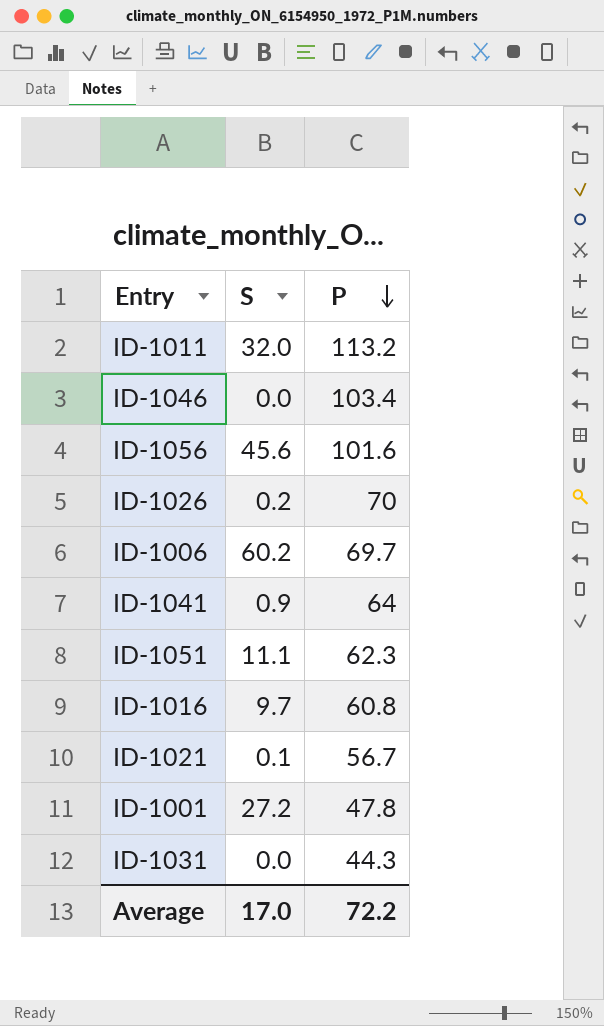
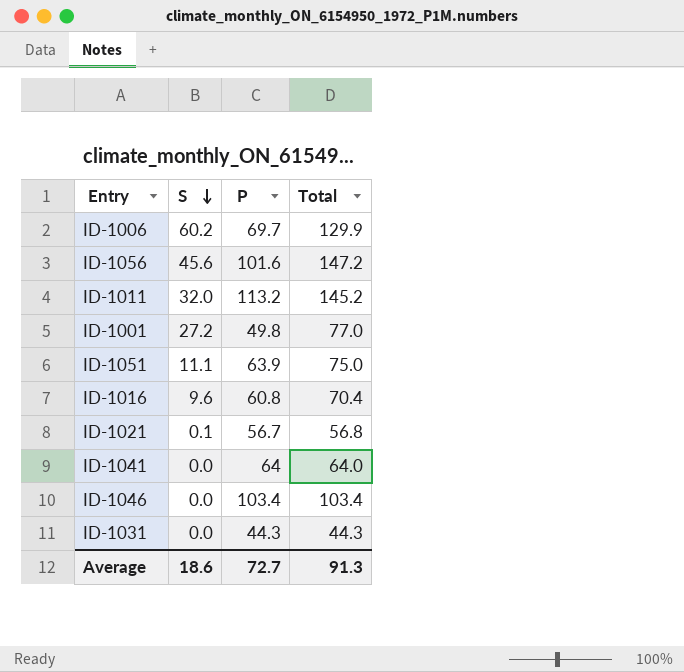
row order: P descending -> S descending
column Total | formula: none -> [S] + [P]
row ID-1026: 0.2 | 70 -> none
ID-1001 | P: 47.8 -> 49.8
ID-1051 | P: 62.3 -> 63.9
ID-1016 | S: 9.7 -> 9.6
ID-1041 | S: 0.9 -> 0.0
Average | S: 17.0 -> 18.6
Average | P: 72.2 -> 72.7

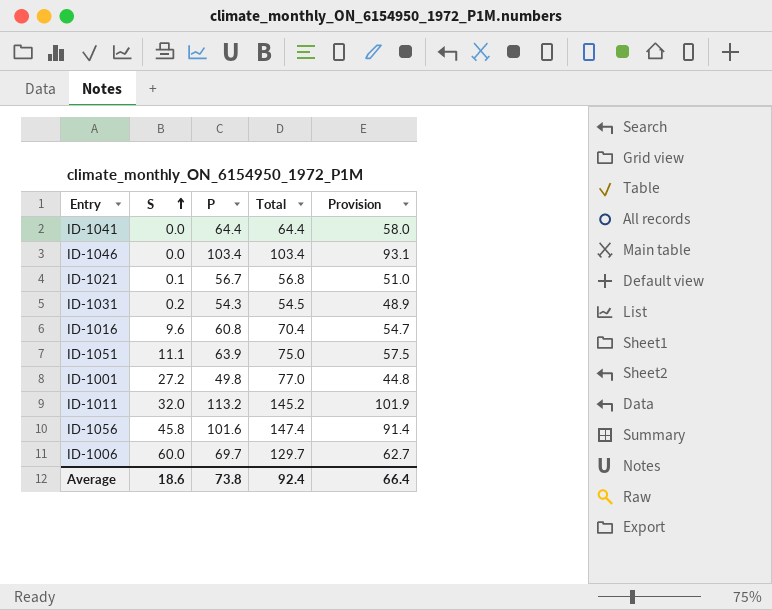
row order: S descending -> S ascending
column Provision | formula: none -> [P] * 0.9
ID-1041 | P: 64 -> 64.4
ID-1041 | Total: 64.0 -> 64.4
ID-1031 | S: 0.0 -> 0.2
ID-1031 | P: 44.3 -> 54.3
ID-1031 | Total: 44.3 -> 54.5
ID-1056 | S: 45.6 -> 45.8
ID-1056 | Total: 147.2 -> 147.4
ID-1006 | S: 60.2 -> 60.0
ID-1006 | Total: 129.9 -> 129.7
Average | P: 72.7 -> 73.8
Average | Total: 91.3 -> 92.4

